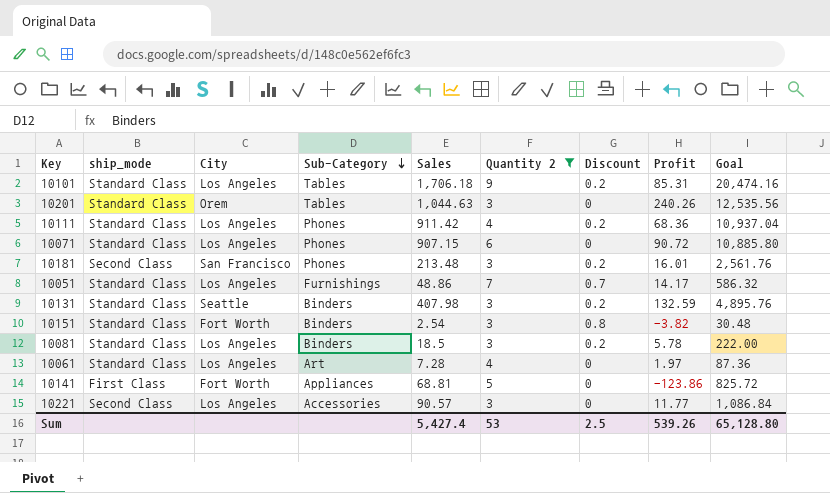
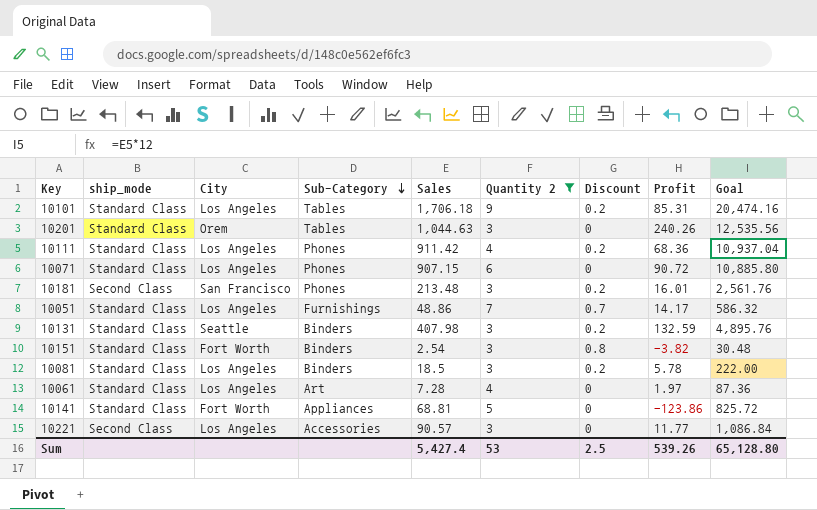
10141 | ship_mode: First Class -> Standard Class

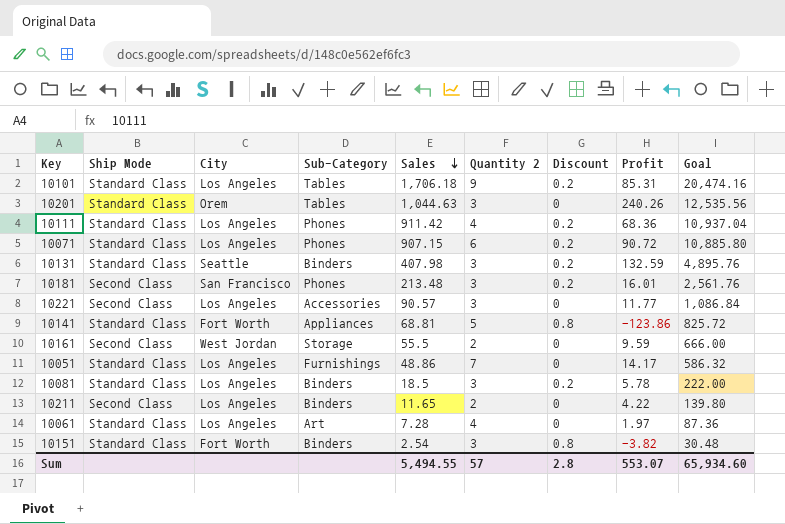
filter: Quantity 2 != 2 -> none
row order: Sub-Category descending -> Sales descending
column name: ship_mode -> Ship Mode
10071 | Discount: 0 -> 0.2
10141 | Discount: 0 -> 0.8
10051 | Discount: 0.7 -> 0
Sum | Sales: 5,427.4 -> 5,494.55
Sum | Quantity 2: 53 -> 57
Sum | Discount: 2.5 -> 2.8
Sum | Profit: 539.26 -> 553.07
Sum | Goal: 65,128.80 -> 65,934.60

